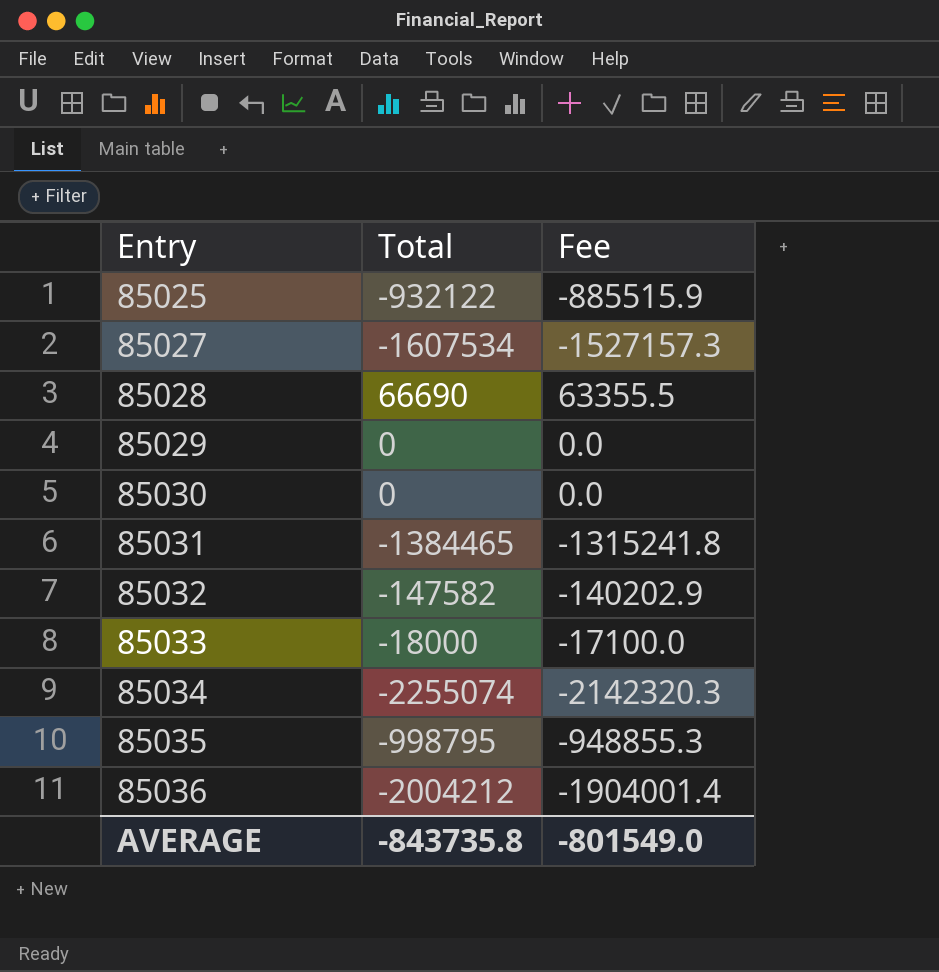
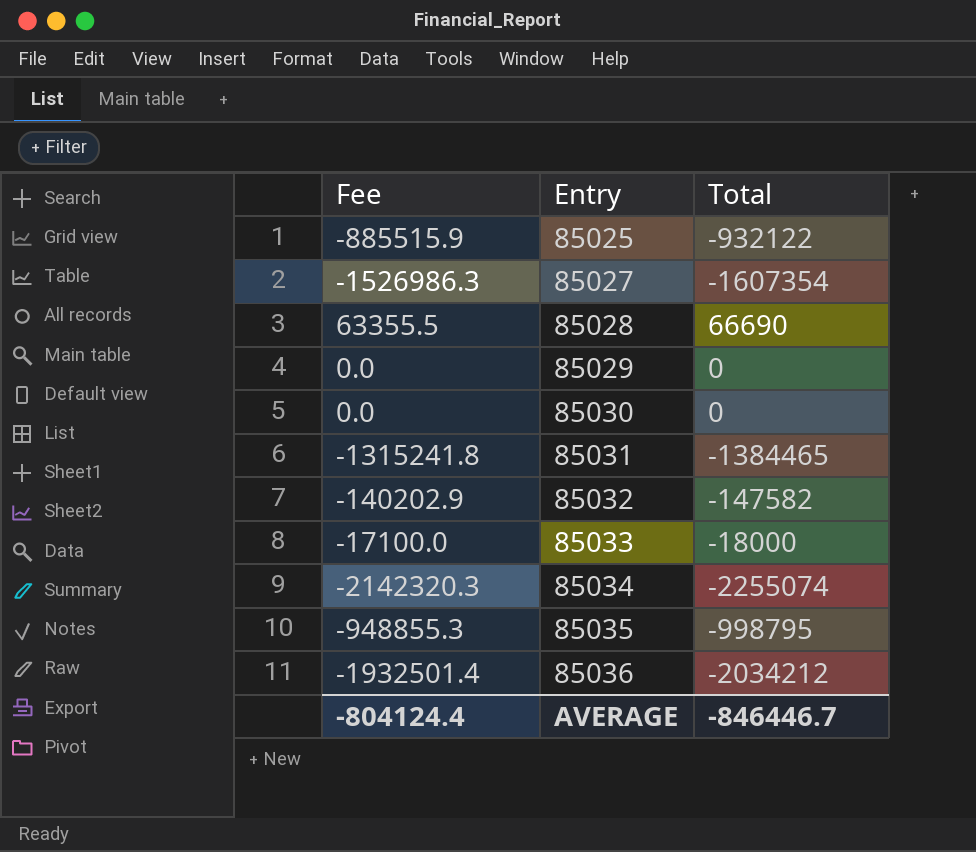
column Fee | position: 3 -> 1
85027 | Fee: -1527157.3 -> -1526986.3
85027 | Total: -1607534 -> -1607354
85036 | Fee: -1904001.4 -> -1932501.4
85036 | Total: -2004212 -> -2034212
AVERAGE | Fee: -801549.0 -> -804124.4
AVERAGE | Total: -843735.8 -> -846446.7

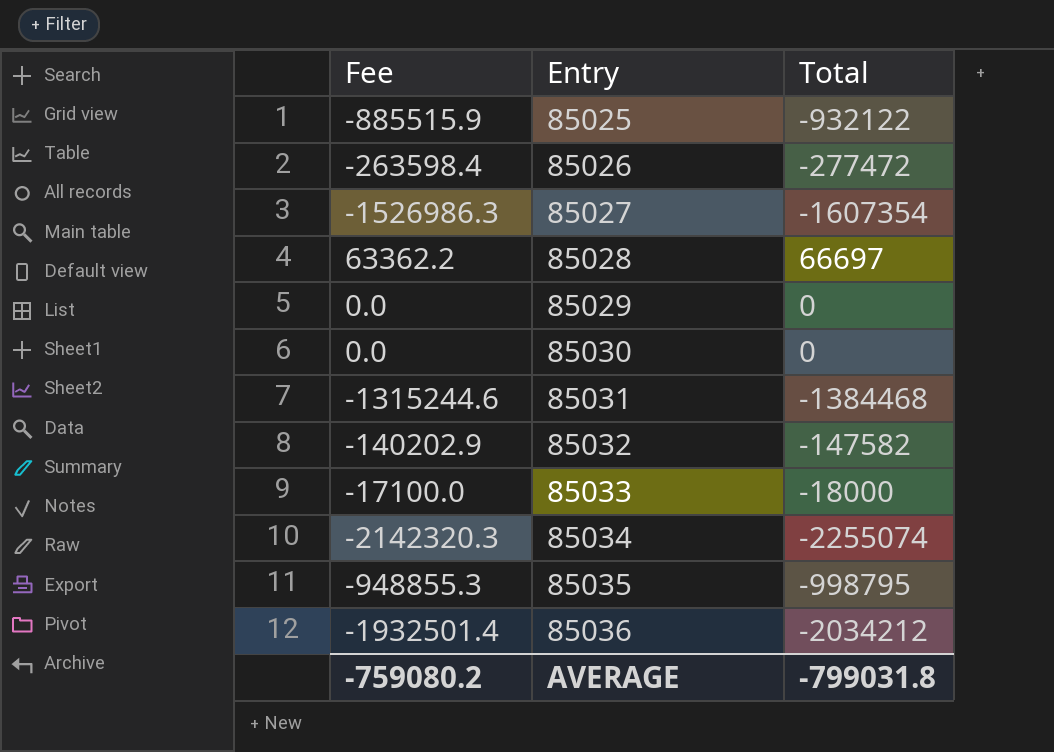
row 85026: none -> -263598.4 | -277472
85028 | Fee: 63355.5 -> 63362.2
85028 | Total: 66690 -> 66697
85031 | Fee: -1315241.8 -> -1315244.6
85031 | Total: -1384465 -> -1384468
AVERAGE | Fee: -804124.4 -> -759080.2
AVERAGE | Total: -846446.7 -> -799031.8

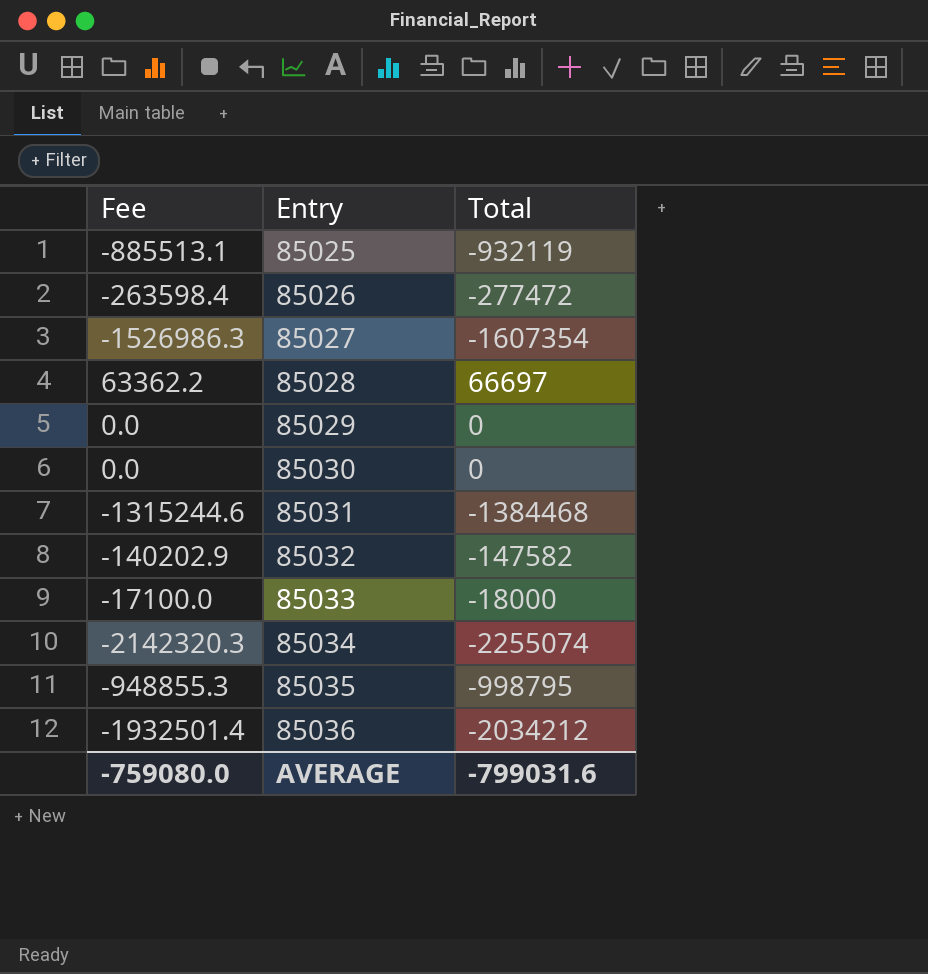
85025 | Fee: -885515.9 -> -885513.1
85025 | Total: -932122 -> -932119
AVERAGE | Fee: -759080.2 -> -759080.0
AVERAGE | Total: -799031.8 -> -799031.6

